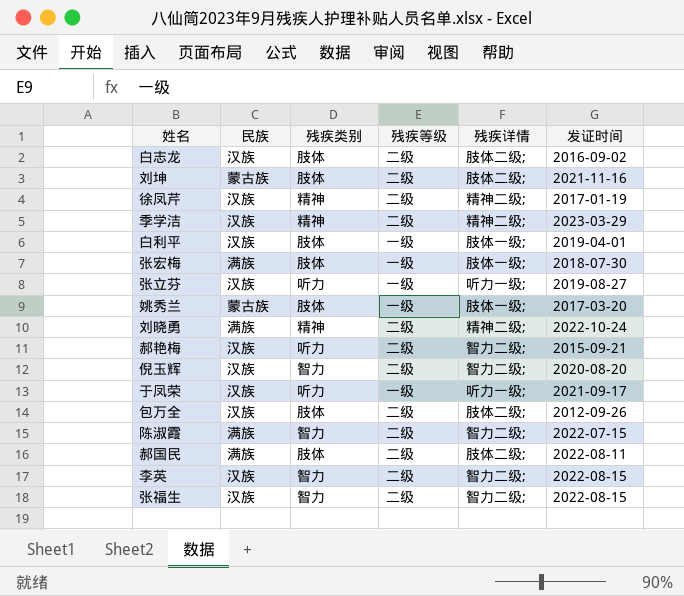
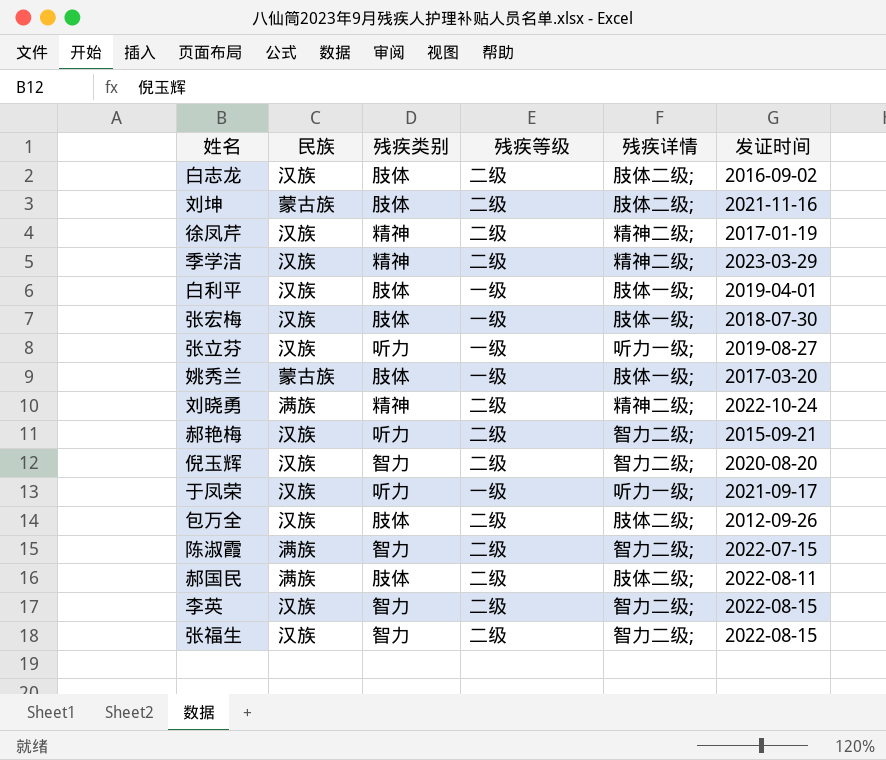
张宏梅 | 民族: 满族 -> 汉族

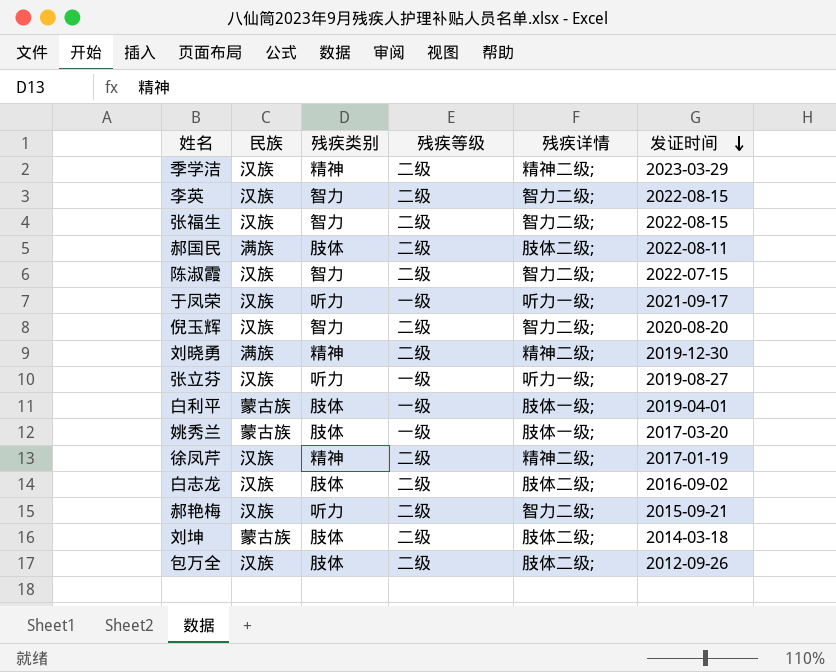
row order: none -> 发证时间 descending
row 张宏梅: 汉族 | 肢体 | 一级 | 肢体一级; | 2018-07-30 -> none
陈淑霞 | 民族: 满族 -> 汉族
刘晓勇 | 发证时间: 2022-10-24 -> 2019-12-30
白利平 | 民族: 汉族 -> 蒙古族
刘坤 | 发证时间: 2021-11-16 -> 2014-03-18

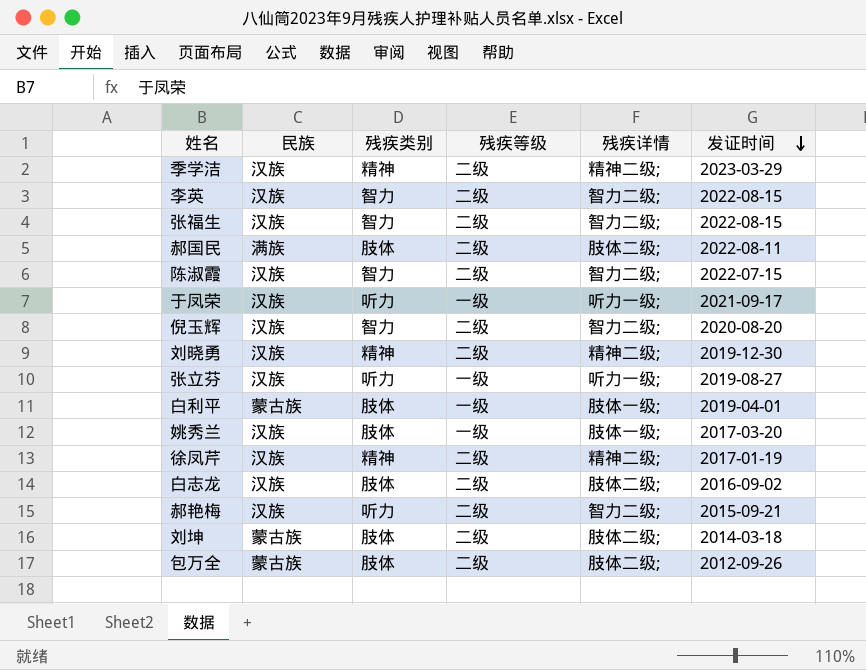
刘晓勇 | 民族: 满族 -> 汉族
姚秀兰 | 民族: 蒙古族 -> 汉族
包万全 | 民族: 汉族 -> 蒙古族

